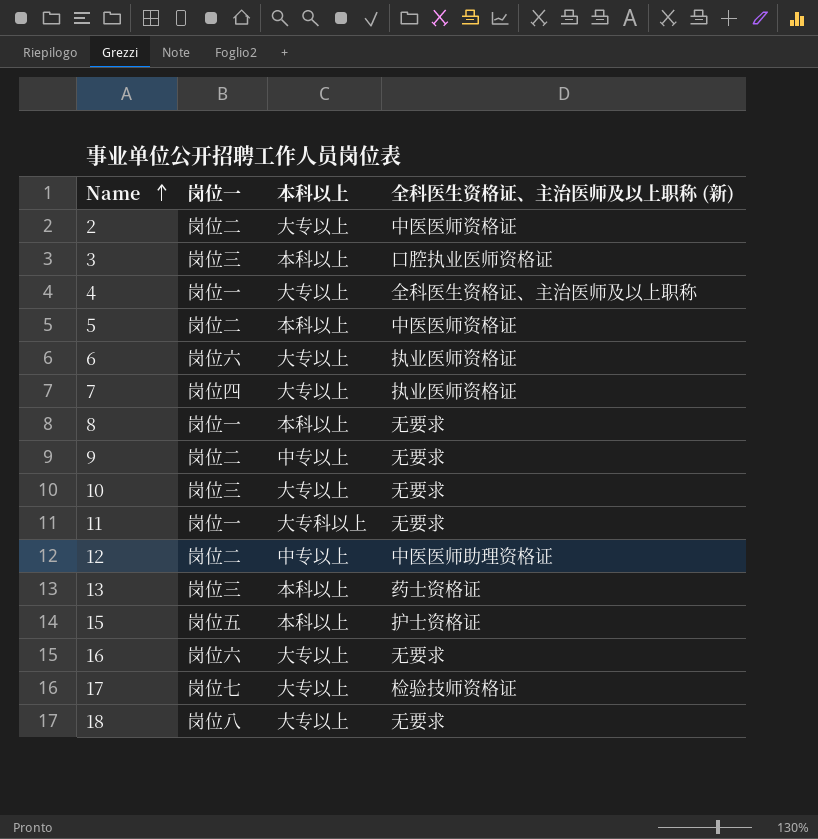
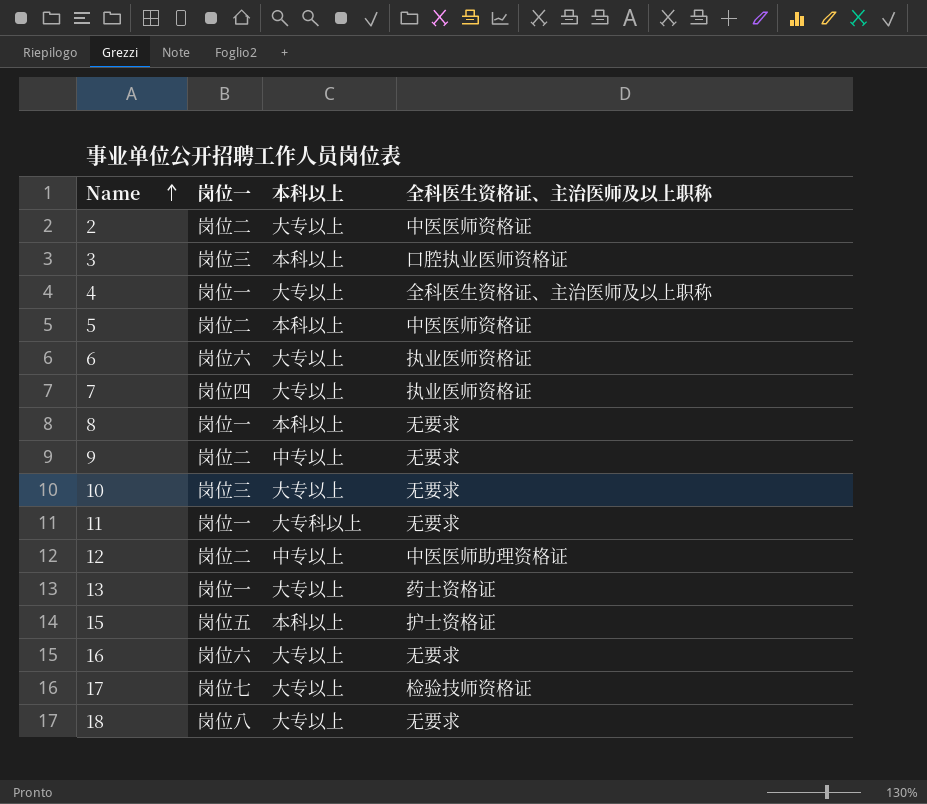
column name: 全科医生资格证、主治医师及以上职称 (新) -> 全科医生资格证、主治医师及以上职称
13 | 岗位一: 岗位三 -> 岗位一
13 | 本科以上: 本科以上 -> 大专以上

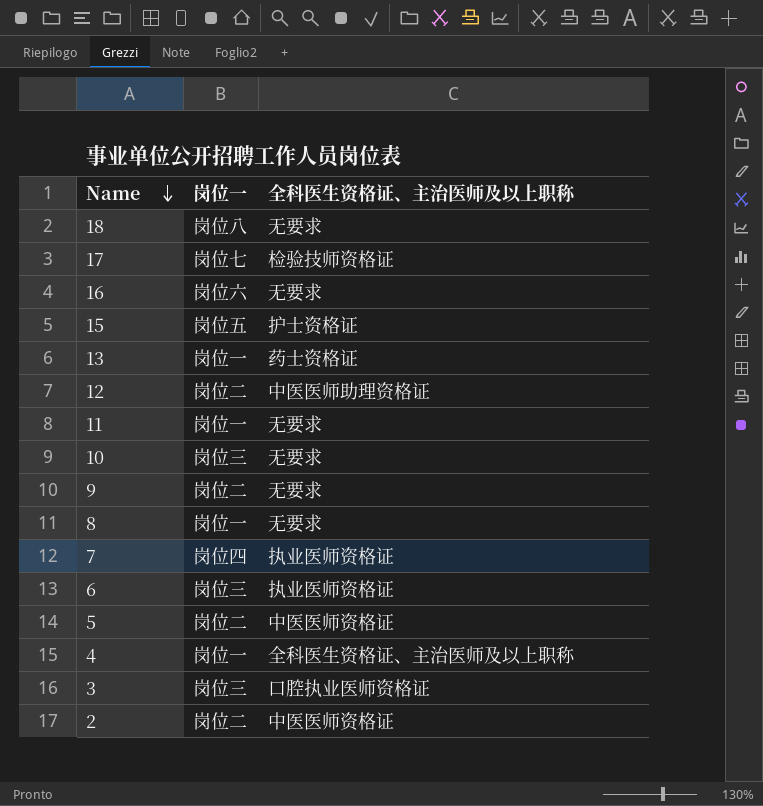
row order: Name ascending -> Name descending
column 本科以上 | position: 3 -> none
6 | 岗位一: 岗位六 -> 岗位三

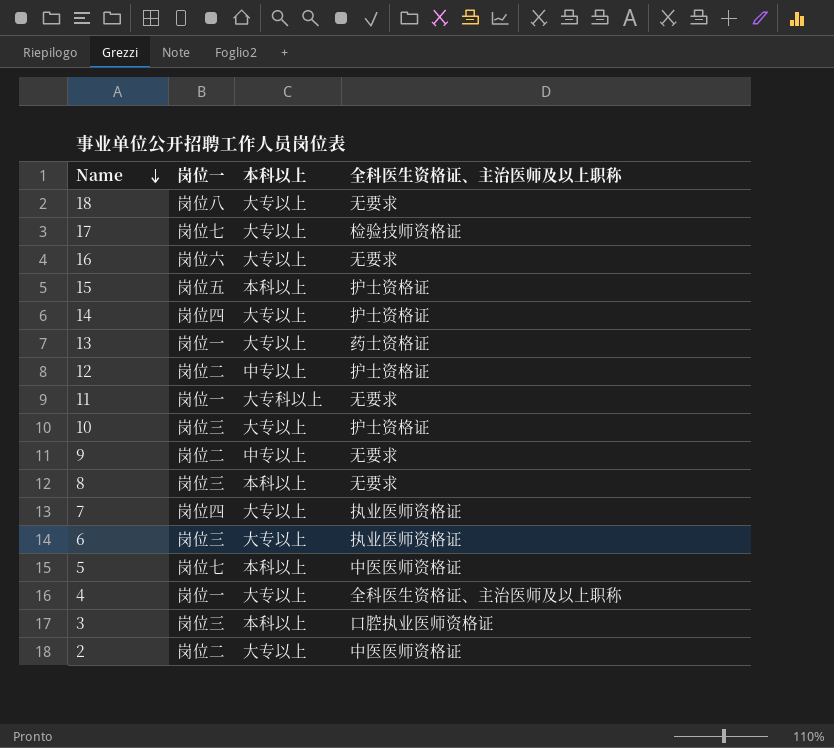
column 本科以上 | position: none -> 3
row 14: none -> 岗位四 | 大专以上 | 护士资格证
12 | 全科医生资格证、主治医师及以上职称: 中医医师助理资格证 -> 护士资格证
10 | 全科医生资格证、主治医师及以上职称: 无要求 -> 护士资格证
8 | 岗位一: 岗位一 -> 岗位三
5 | 岗位一: 岗位二 -> 岗位七

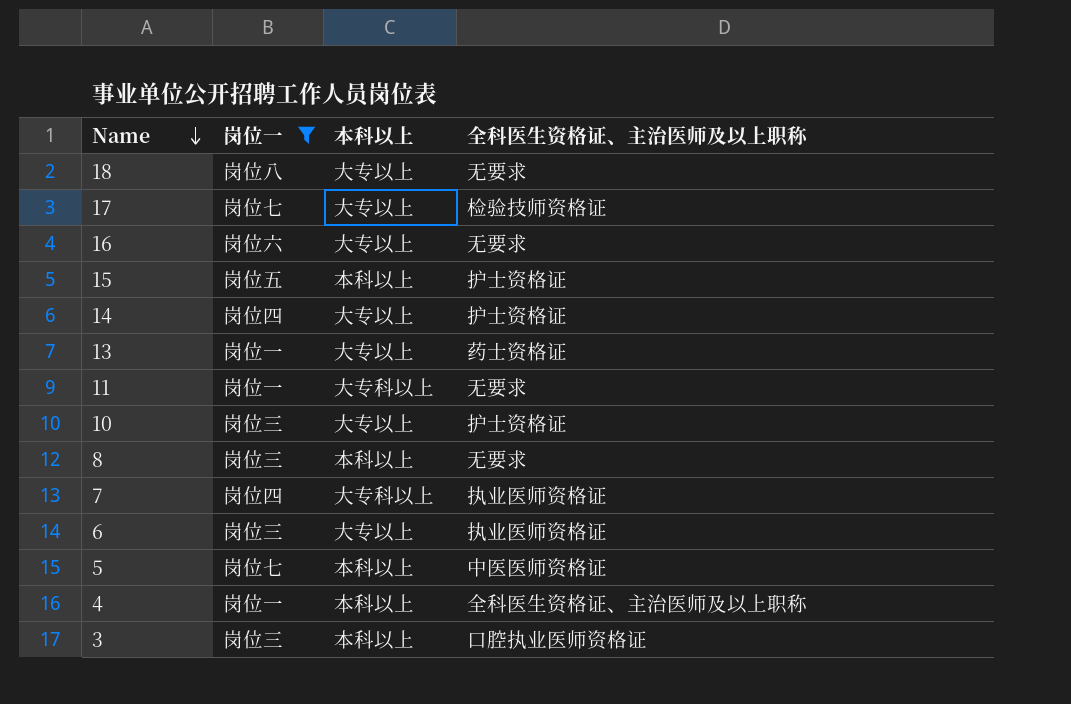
filter: none -> 岗位一 != 岗位二
7 | 本科以上: 大专以上 -> 大专科以上
4 | 本科以上: 大专以上 -> 本科以上

